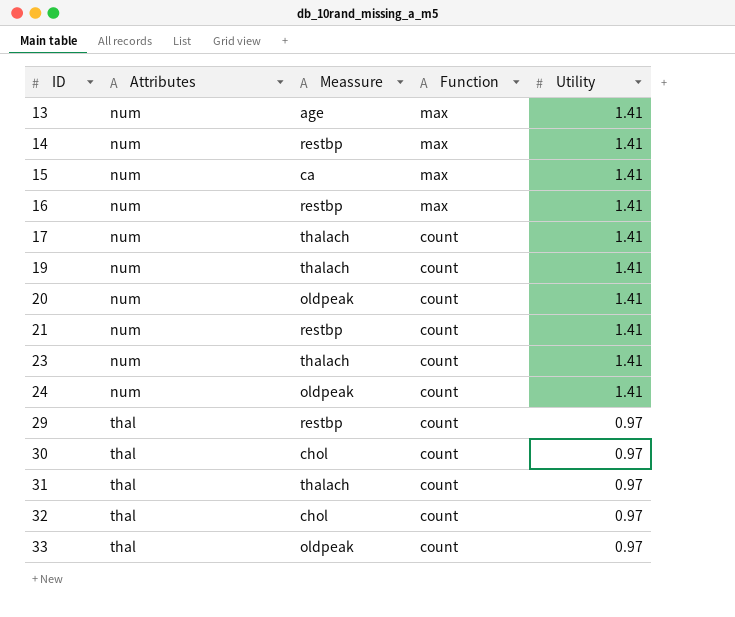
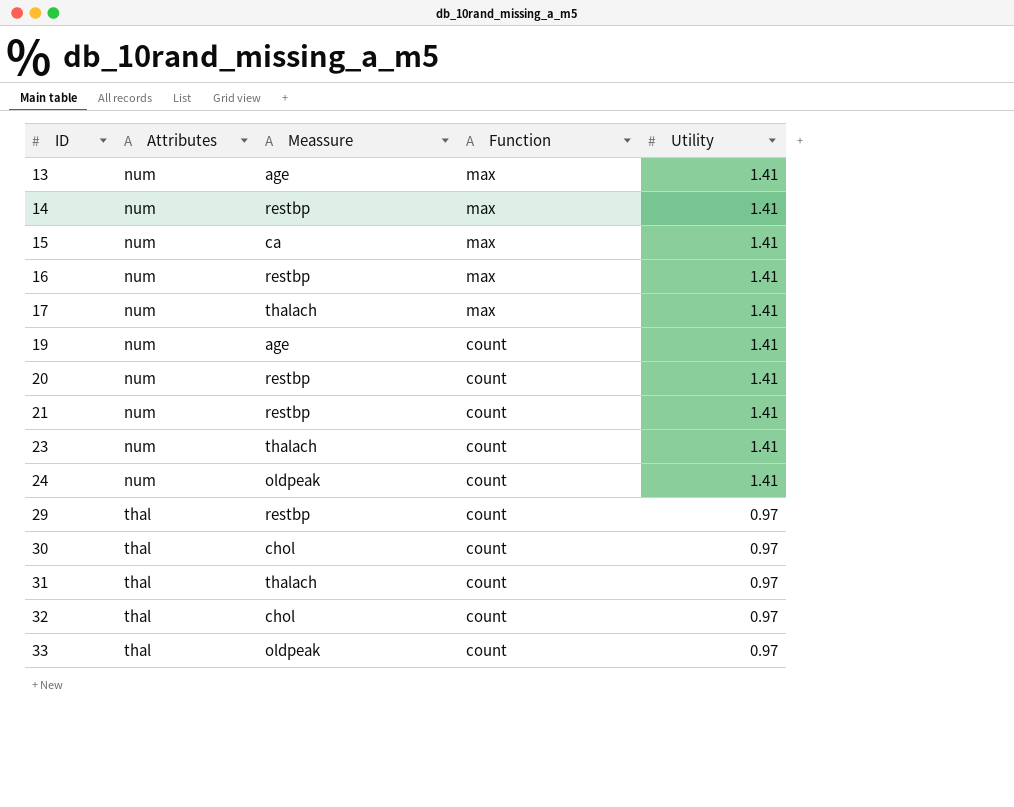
17 | Function: count -> max
19 | Meassure: thalach -> age
20 | Meassure: oldpeak -> restbp

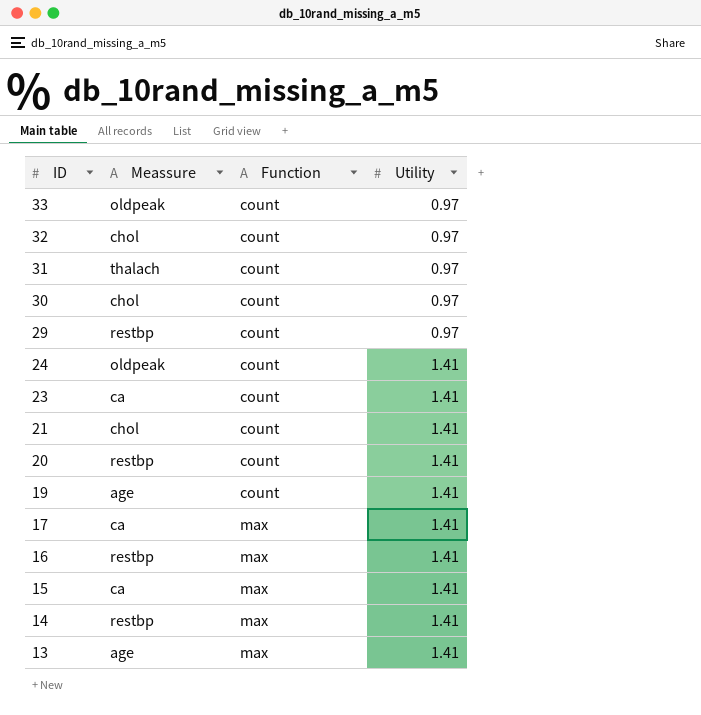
row order: ID ascending -> ID descending
column Attributes | position: 2 -> none
23 | Meassure: thalach -> ca
21 | Meassure: restbp -> chol
17 | Meassure: thalach -> ca

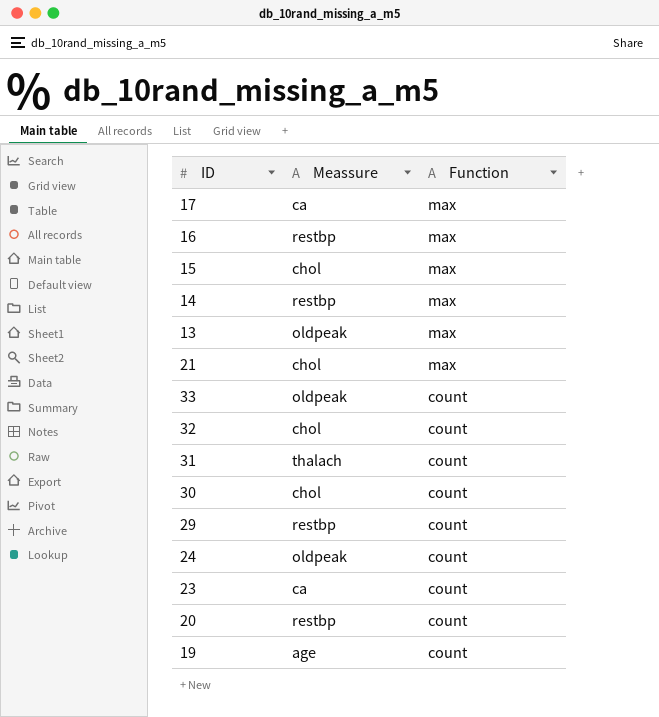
row order: ID descending -> Function descending
column Utility | position: 4 -> none
15 | Meassure: ca -> chol
13 | Meassure: age -> oldpeak
21 | Function: count -> max

